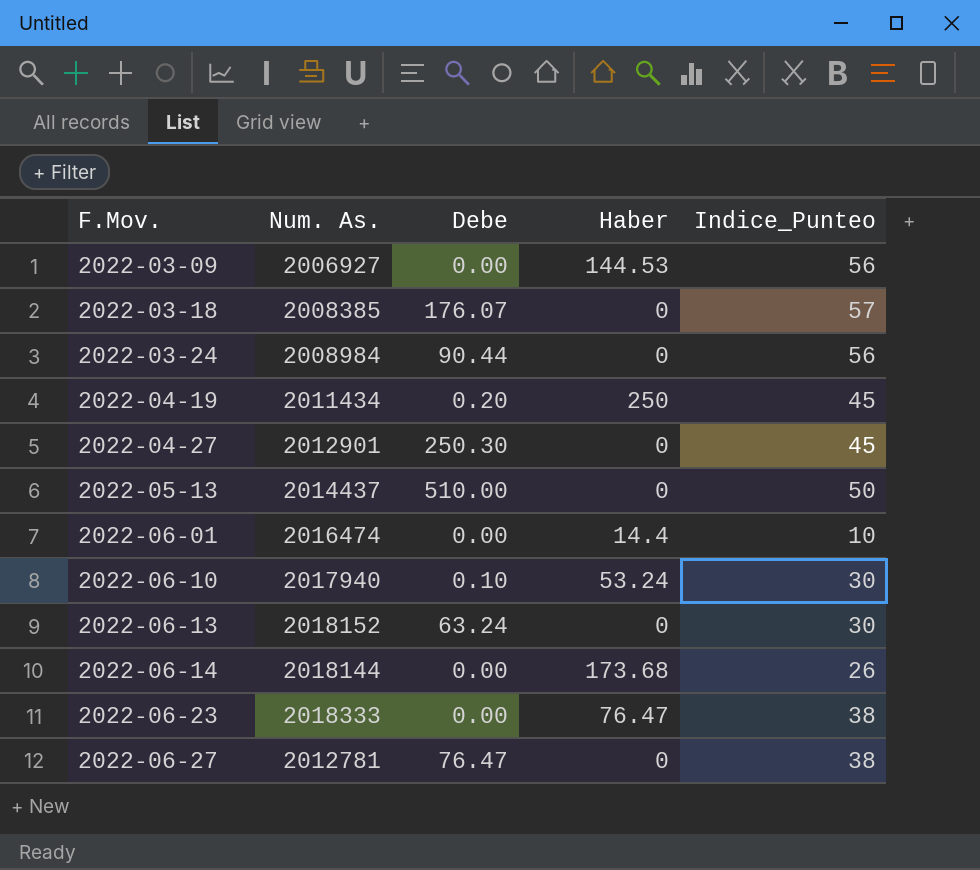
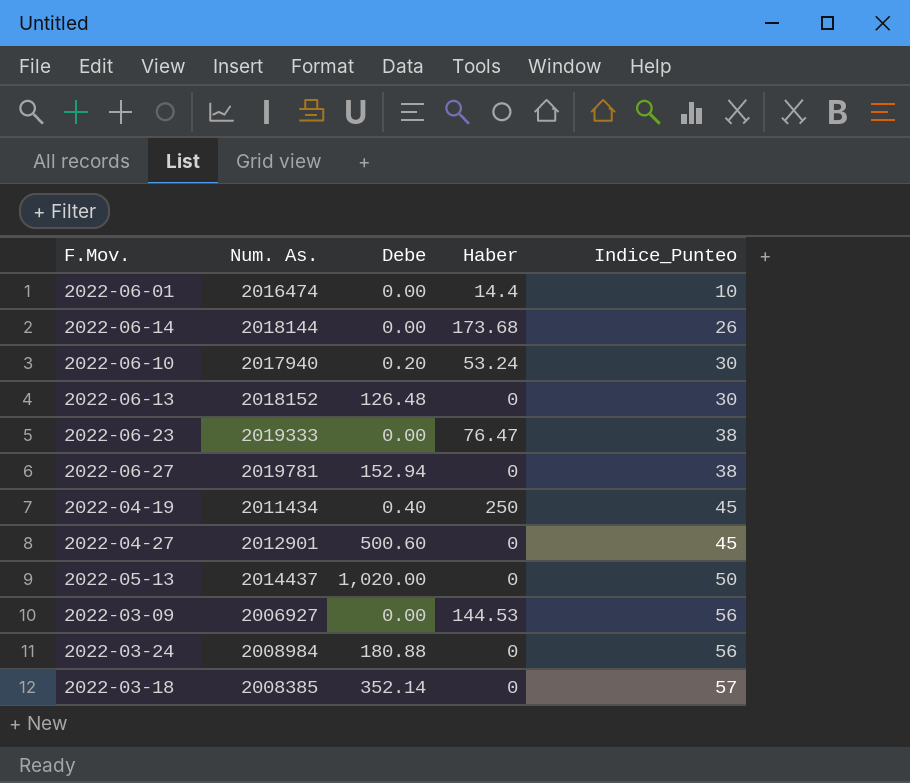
row order: F.Mov. ascending -> Indice_Punteo ascending
2022-06-10 | Debe: 0.10 -> 0.20
2022-06-13 | Debe: 63.24 -> 126.48
2022-06-23 | Num. As.: 2018333 -> 2019333
2022-06-27 | Num. As.: 2012781 -> 2019781
2022-06-27 | Debe: 76.47 -> 152.94
2022-04-19 | Debe: 0.20 -> 0.40
2022-04-27 | Debe: 250.30 -> 500.60
2022-05-13 | Debe: 510.00 -> 1,020.00
2022-03-24 | Debe: 90.44 -> 180.88
2022-03-18 | Debe: 176.07 -> 352.14

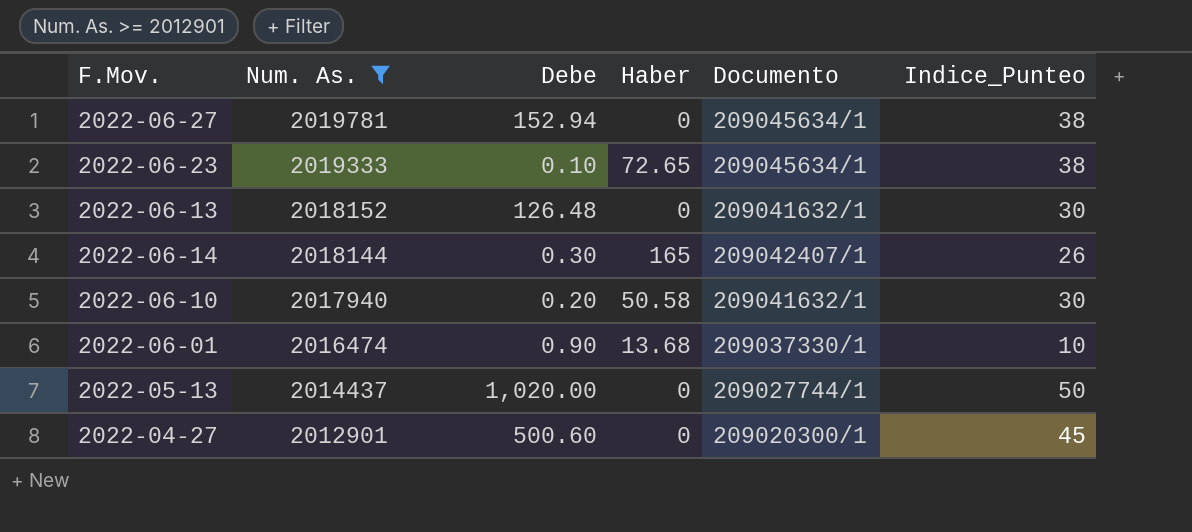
filter: none -> Num. As. >= 2012901
row order: Indice_Punteo ascending -> Num. As. descending
column Documento | position: none -> 5
2022-06-23 | Debe: 0.00 -> 0.10
2022-06-23 | Haber: 76.47 -> 72.65
2022-06-14 | Debe: 0.00 -> 0.30
2022-06-14 | Haber: 173.68 -> 165
2022-06-10 | Haber: 53.24 -> 50.58
2022-06-01 | Debe: 0.00 -> 0.90
2022-06-01 | Haber: 14.4 -> 13.68

